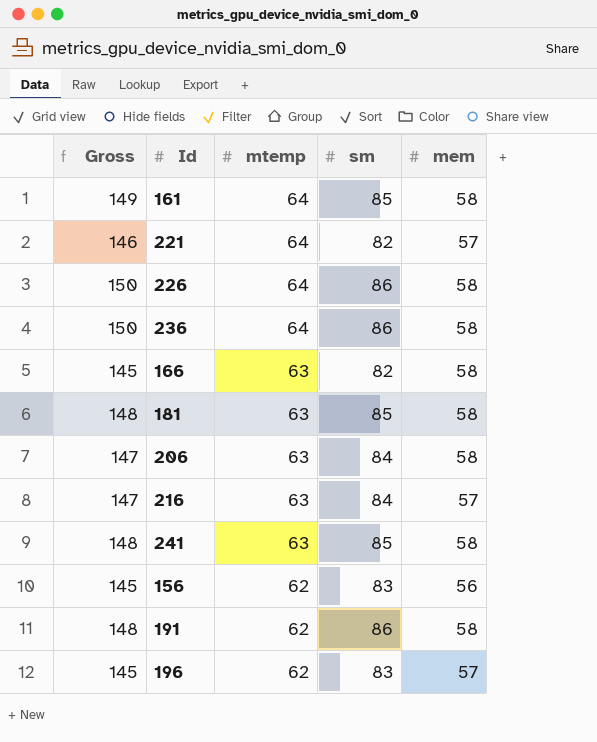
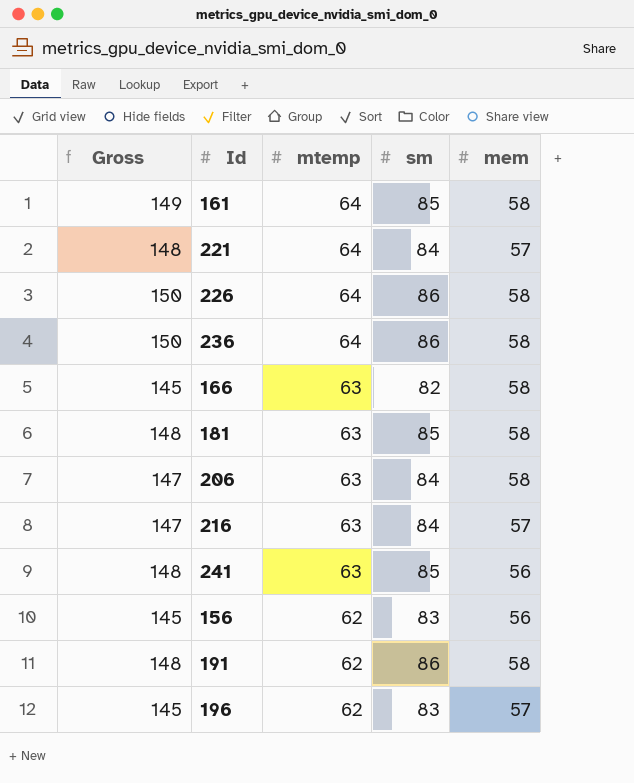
221 | Gross: 146 -> 148
221 | sm: 82 -> 84
241 | mem: 58 -> 56

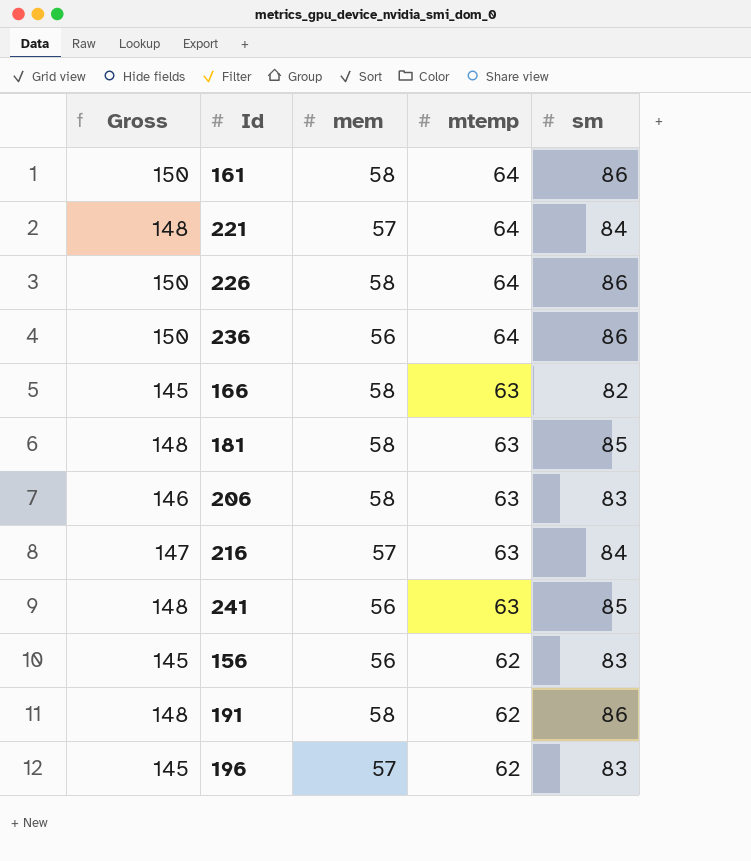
column mem | position: 5 -> 3
161 | Gross: 149 -> 150
161 | sm: 85 -> 86
236 | mem: 58 -> 56
206 | Gross: 147 -> 146
206 | sm: 84 -> 83

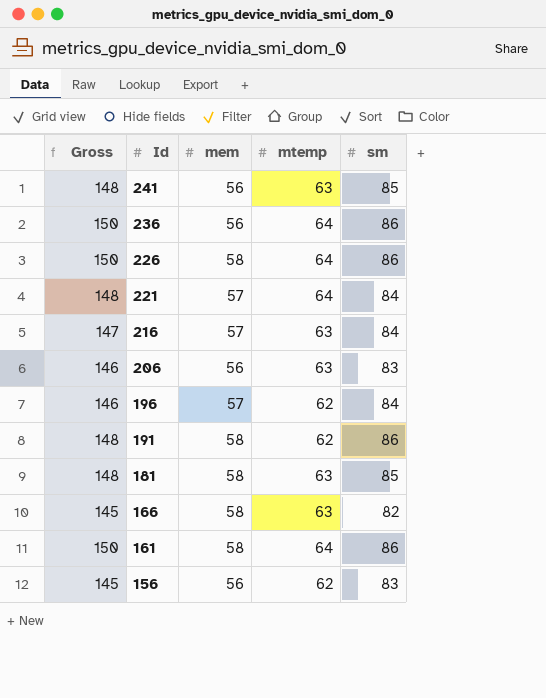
row order: mtemp descending -> Id descending
206 | mem: 58 -> 56
196 | Gross: 145 -> 146
196 | sm: 83 -> 84

